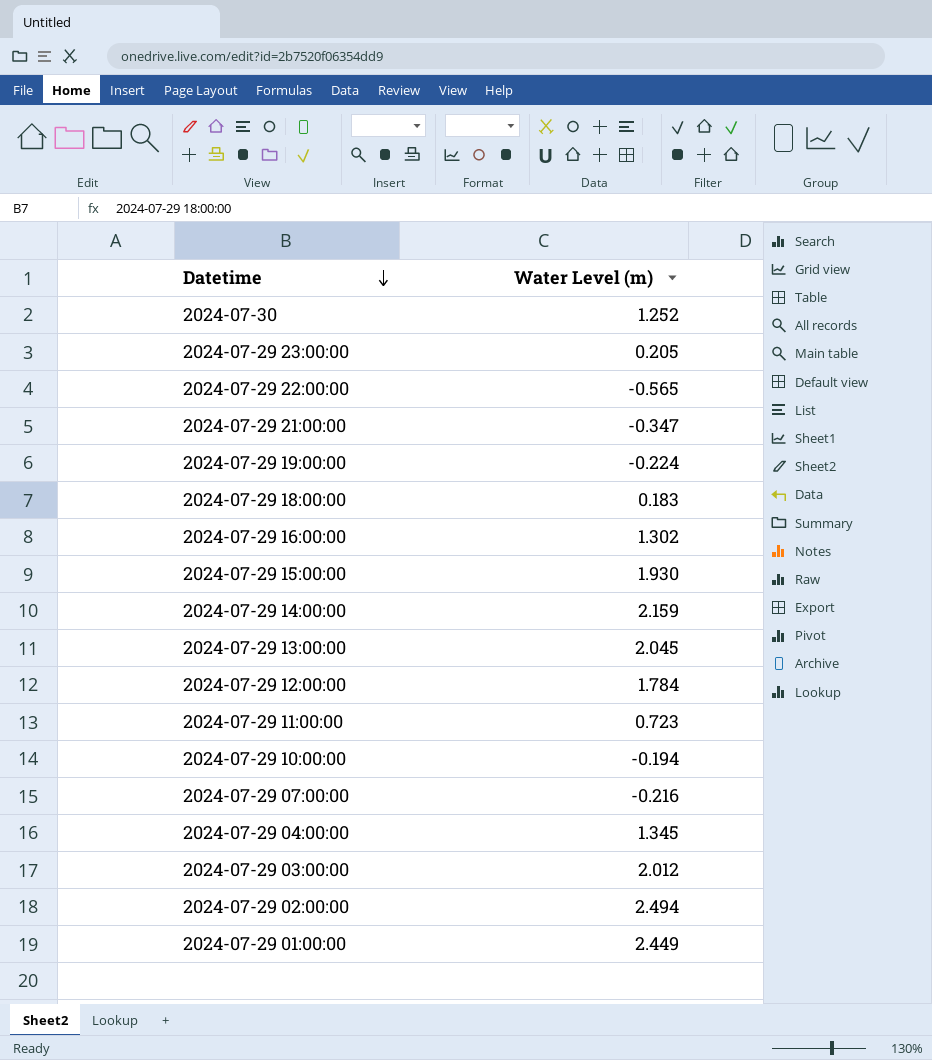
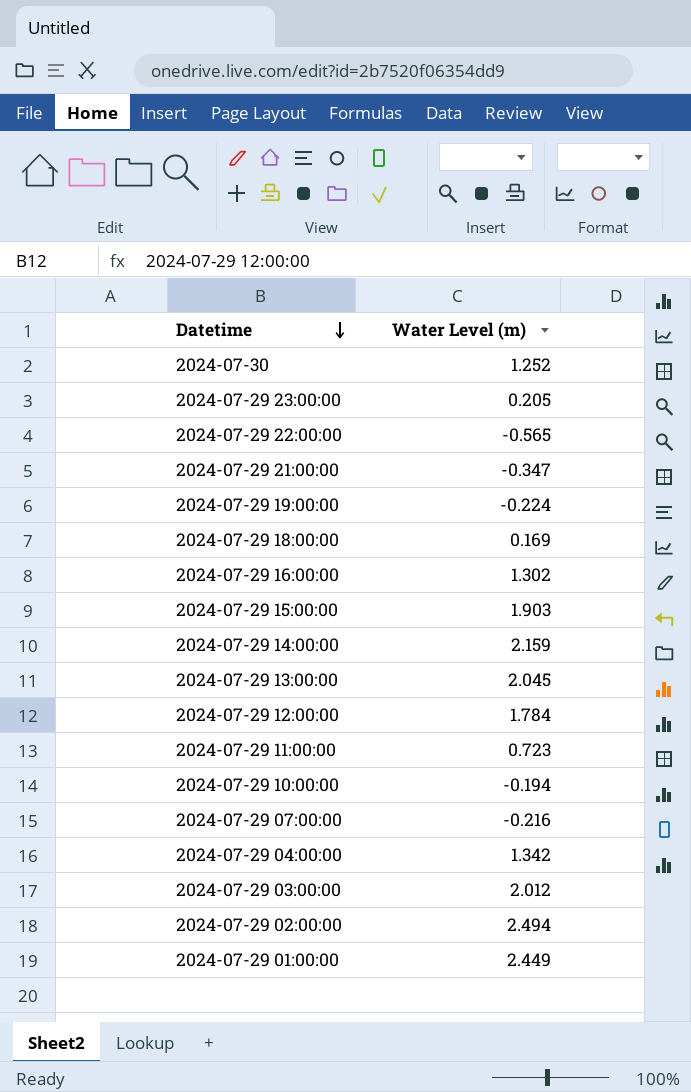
2024-07-29 18:00:00 | Water Level (m): 0.183 -> 0.169
2024-07-29 15:00:00 | Water Level (m): 1.930 -> 1.903
2024-07-29 04:00:00 | Water Level (m): 1.345 -> 1.342

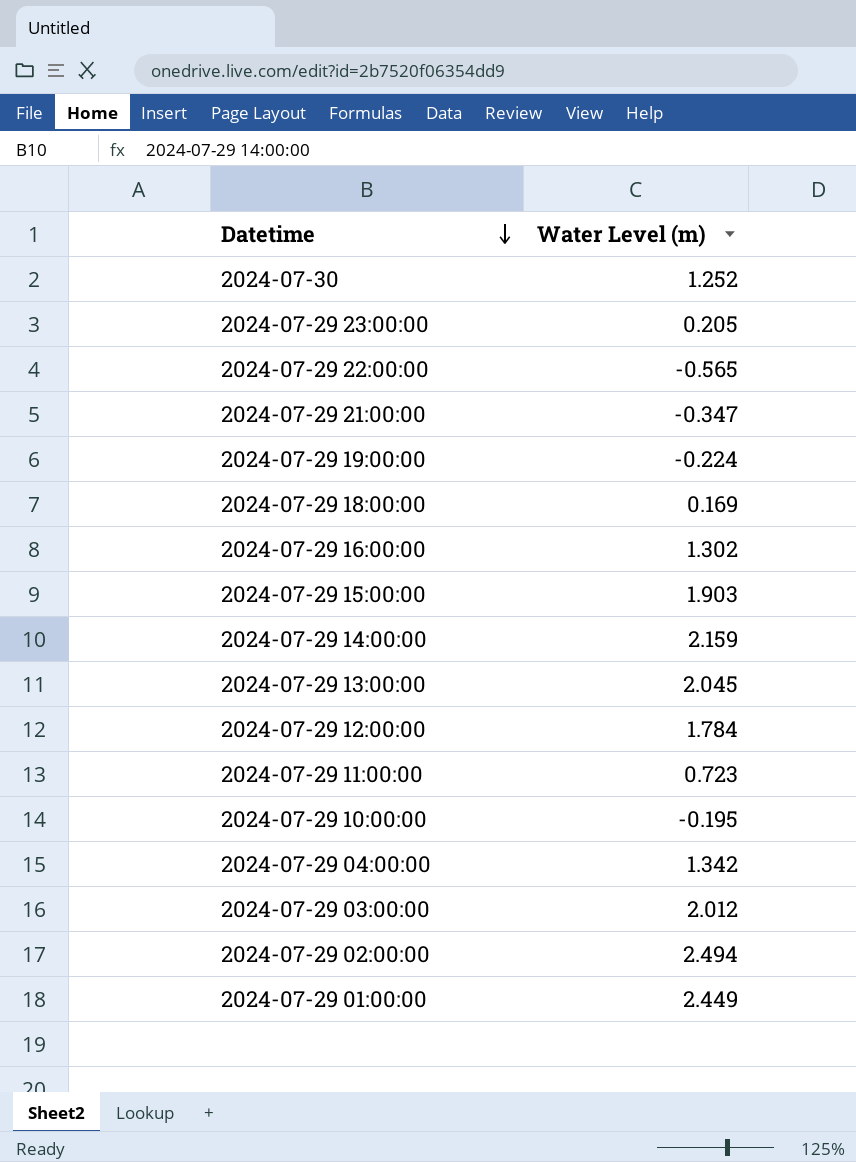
row 2024-07-29 07:00:00: -0.216 -> none
2024-07-29 10:00:00 | Water Level (m): -0.194 -> -0.195

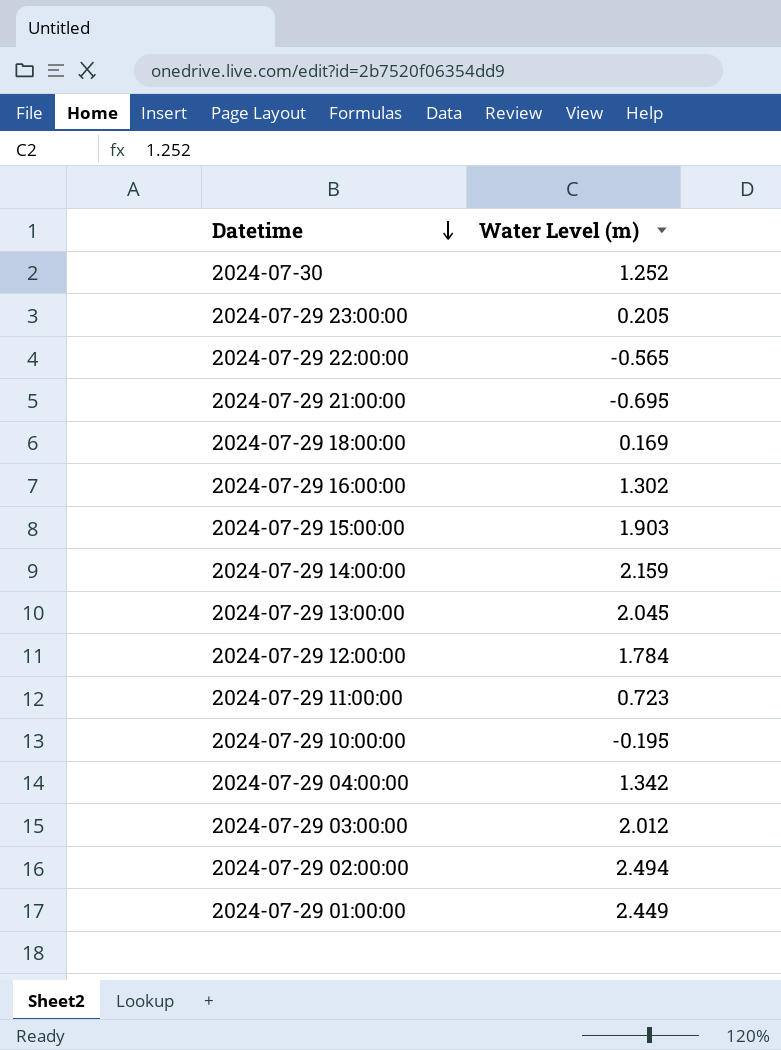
row 2024-07-29 19:00:00: -0.224 -> none
2024-07-29 21:00:00 | Water Level (m): -0.347 -> -0.695

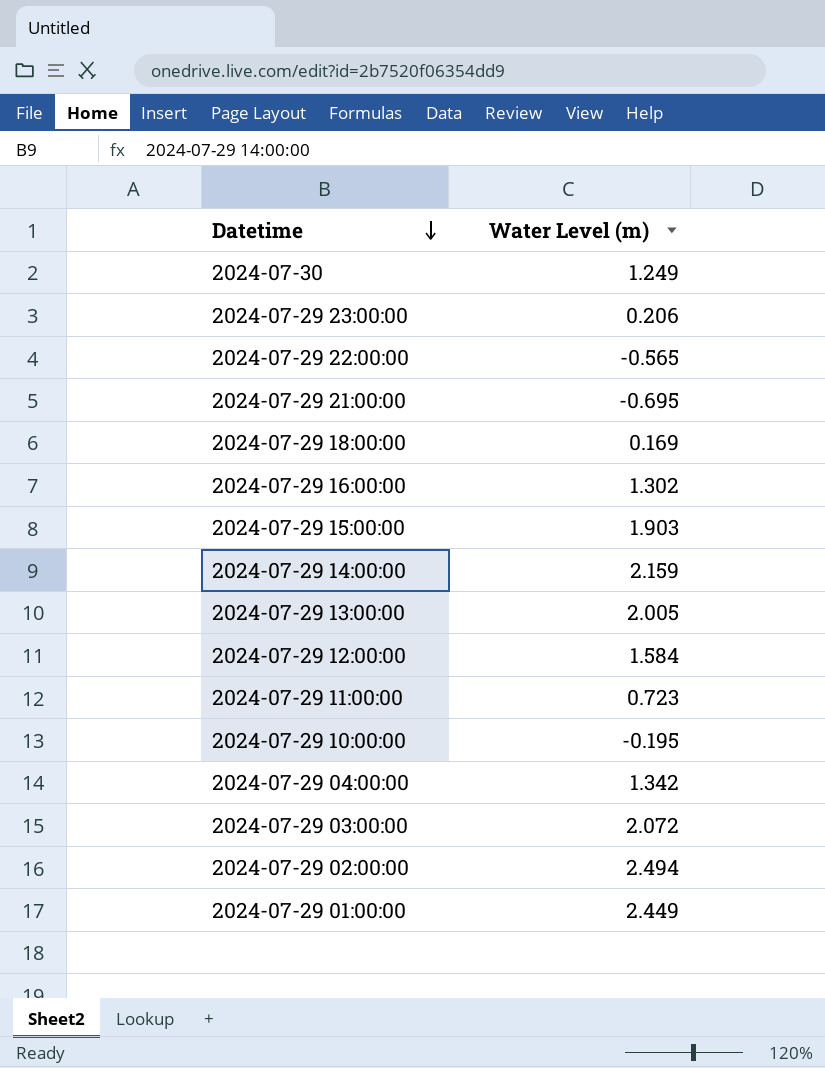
2024-07-30 | Water Level (m): 1.252 -> 1.249
2024-07-29 23:00:00 | Water Level (m): 0.205 -> 0.206
2024-07-29 13:00:00 | Water Level (m): 2.045 -> 2.005
2024-07-29 12:00:00 | Water Level (m): 1.784 -> 1.584
2024-07-29 03:00:00 | Water Level (m): 2.012 -> 2.072

